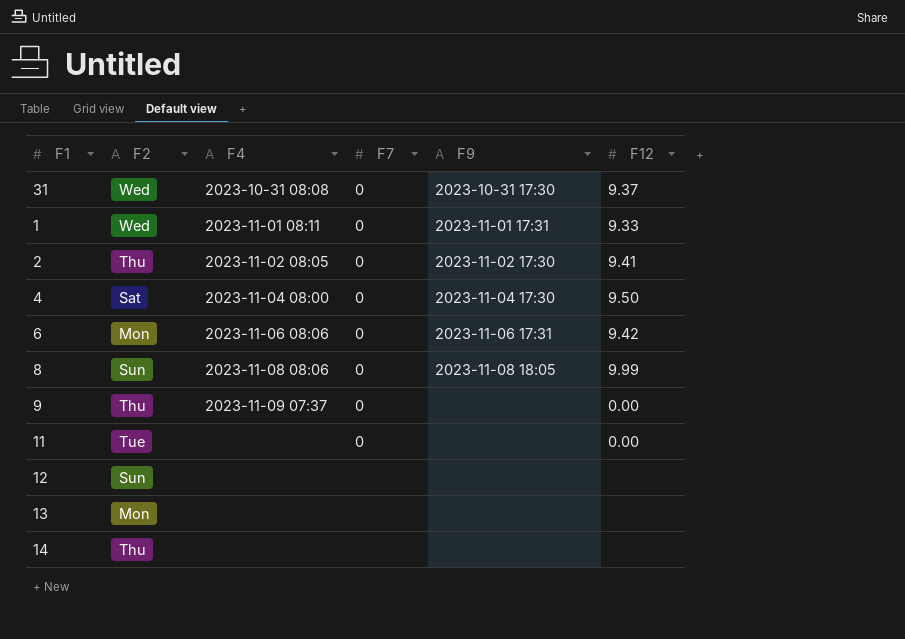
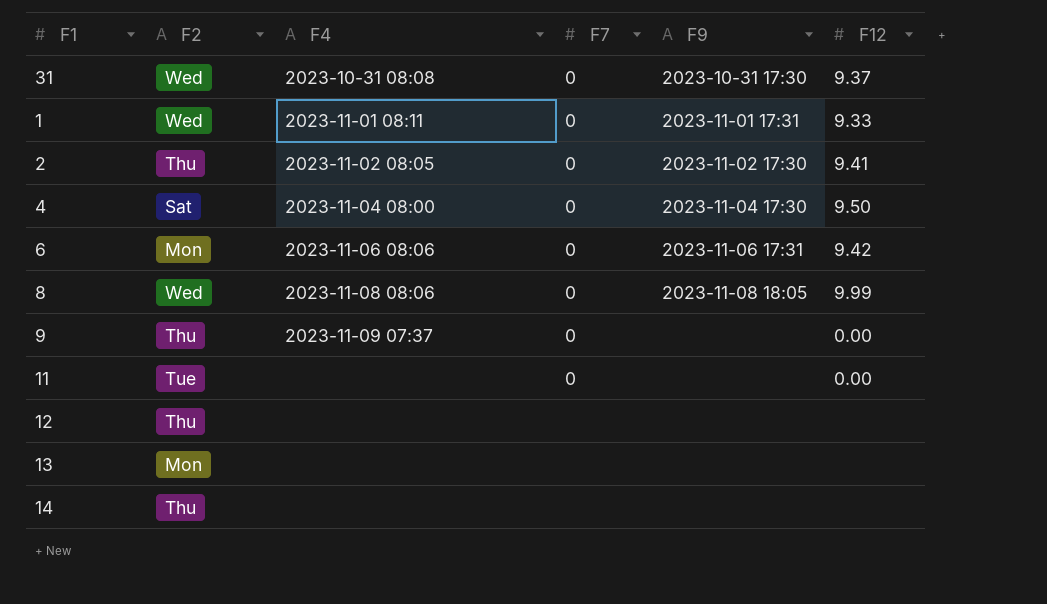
8 | F2: Sun -> Wed
12 | F2: Sun -> Thu

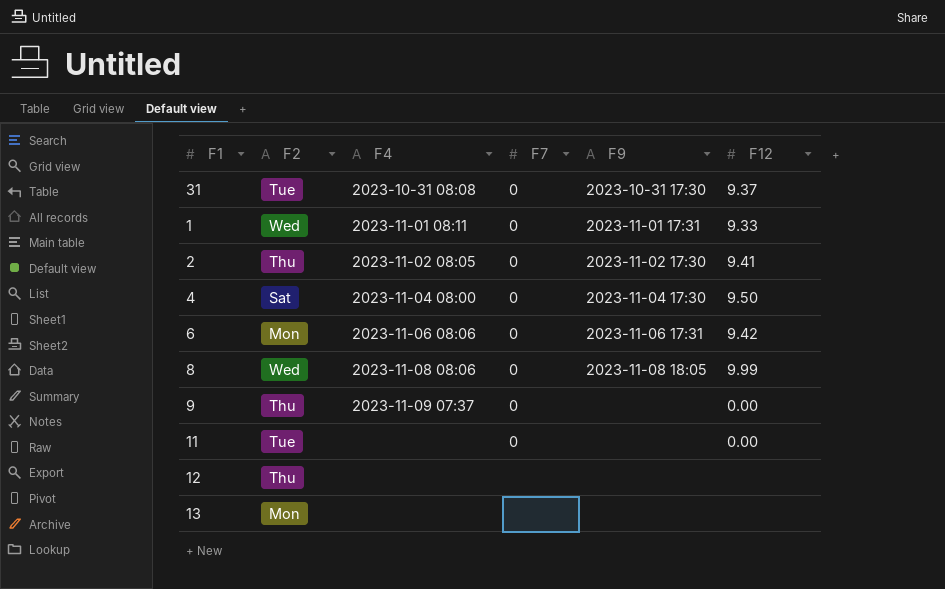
row 14: Thu | none | none | none | none -> none
31 | F2: Wed -> Tue

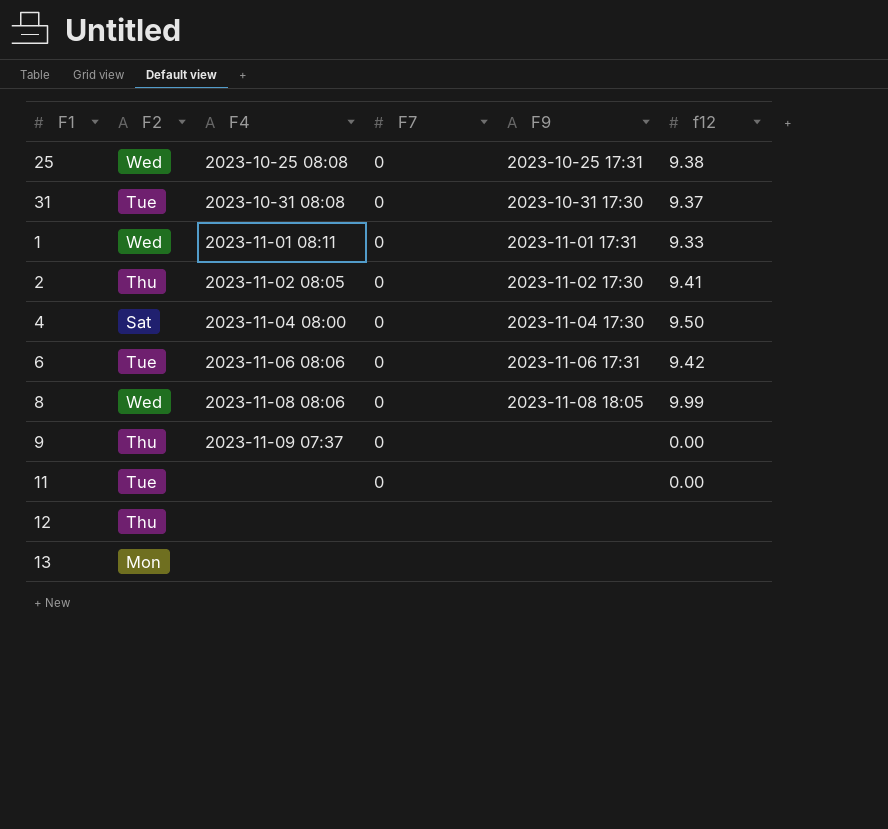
column name: F12 -> f12
row 25: none -> Wed | 2023-10-25 08:08 | 0 | 2023-10-25 17:31 | 9.38
6 | F2: Mon -> Tue

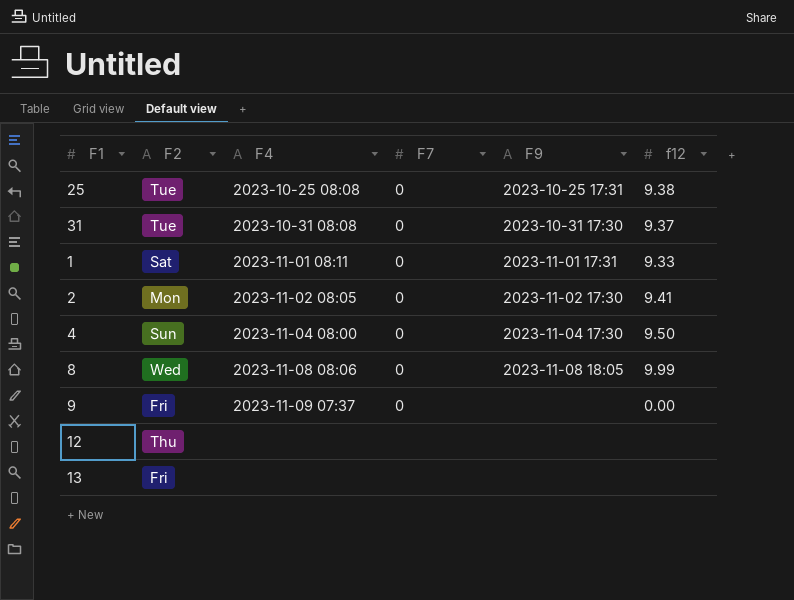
row 6: Tue | 2023-11-06 08:06 | 0 | 2023-11-06 17:31 | 9.42 -> none
row 11: Tue | none | 0 | none | 0.00 -> none
25 | F2: Wed -> Tue
1 | F2: Wed -> Sat
2 | F2: Thu -> Mon
4 | F2: Sat -> Sun
9 | F2: Thu -> Fri
13 | F2: Mon -> Fri

